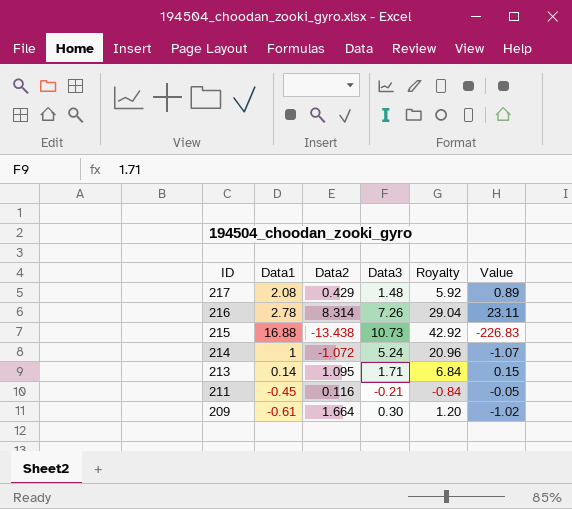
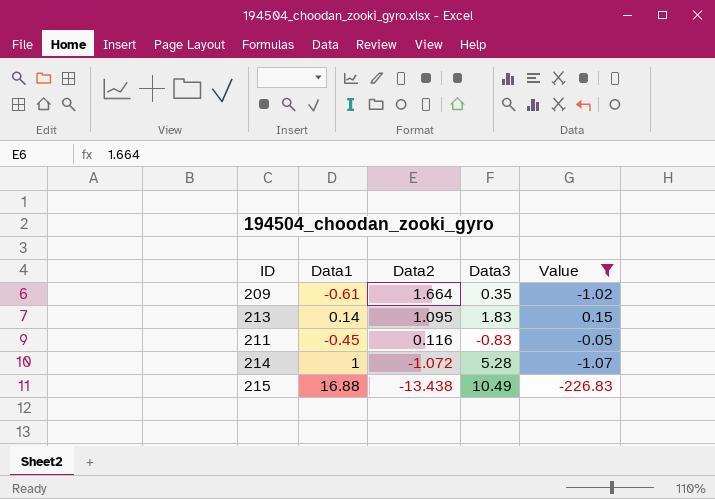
filter: none -> Value <= 0.15
row order: ID descending -> Data2 descending
column Royalty | formula: [Data3] * 4 -> none
209 | Data3: 0.30 -> 0.35
213 | Data3: 1.71 -> 1.83
211 | Data3: -0.21 -> -0.83
214 | Data3: 5.24 -> 5.28
215 | Data3: 10.73 -> 10.49

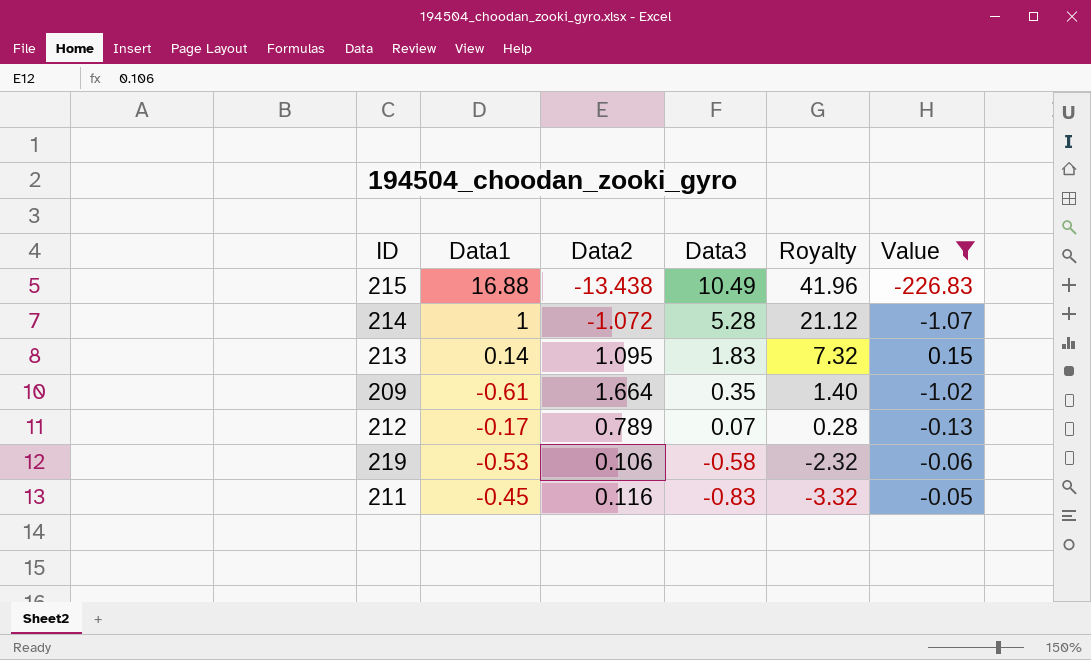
row order: Data2 descending -> Data3 descending
column Royalty | formula: none -> [Data3] * 4
row 212: none -> -0.17 | 0.789 | 0.07 | 0.28 | -0.13
row 219: none -> -0.53 | 0.106 | -0.58 | -2.32 | -0.06

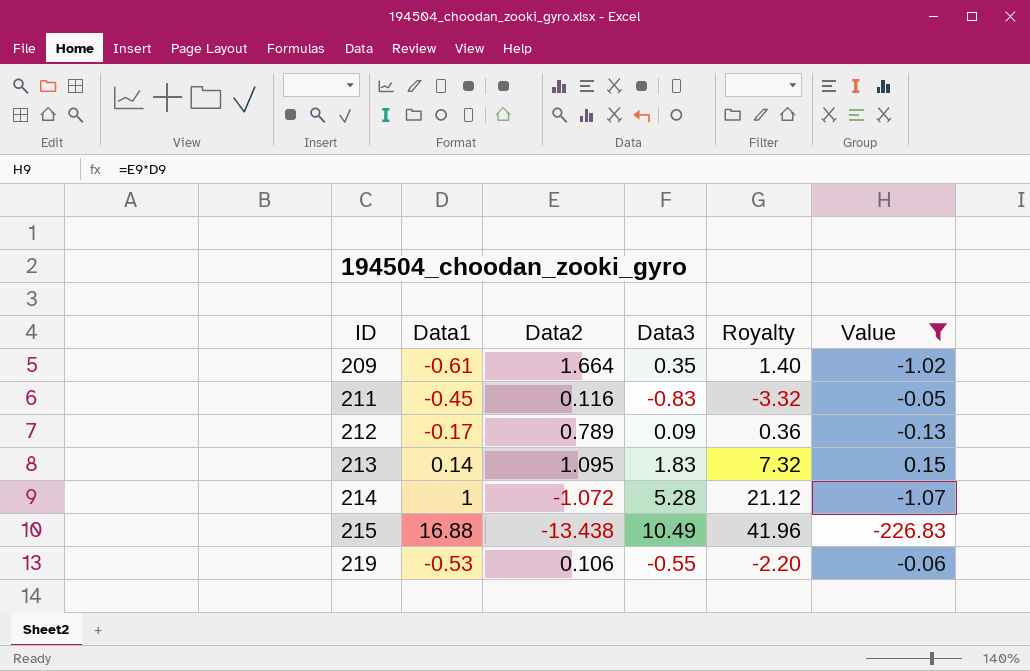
row order: Data3 descending -> ID ascending
212 | Data3: 0.07 -> 0.09
212 | Royalty: 0.28 -> 0.36
219 | Data3: -0.58 -> -0.55
219 | Royalty: -2.32 -> -2.20

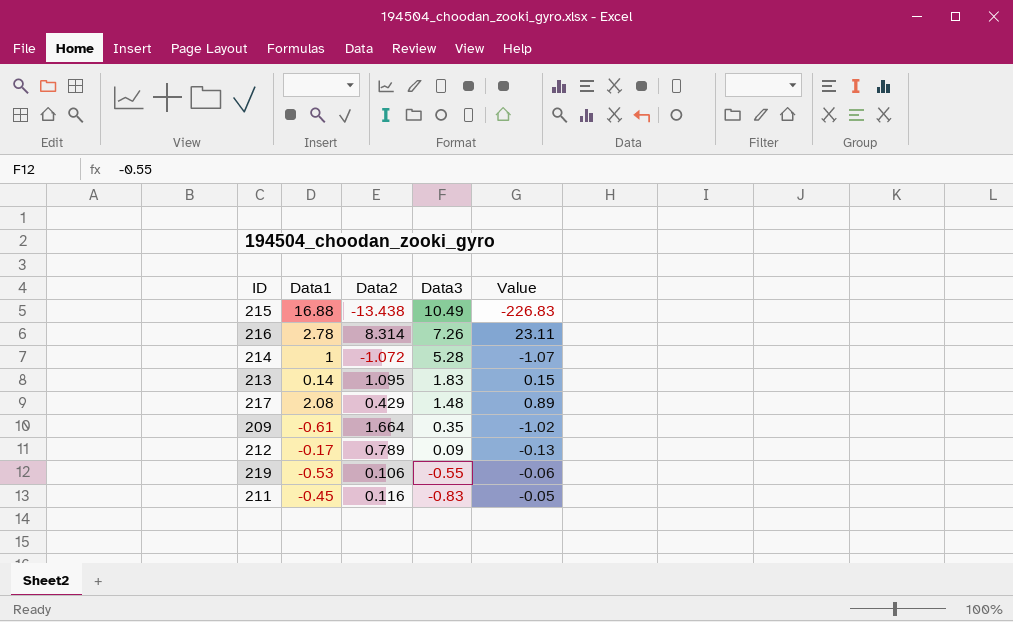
filter: Value <= 0.15 -> none
row order: ID ascending -> Data3 descending
column Royalty | formula: [Data3] * 4 -> none

